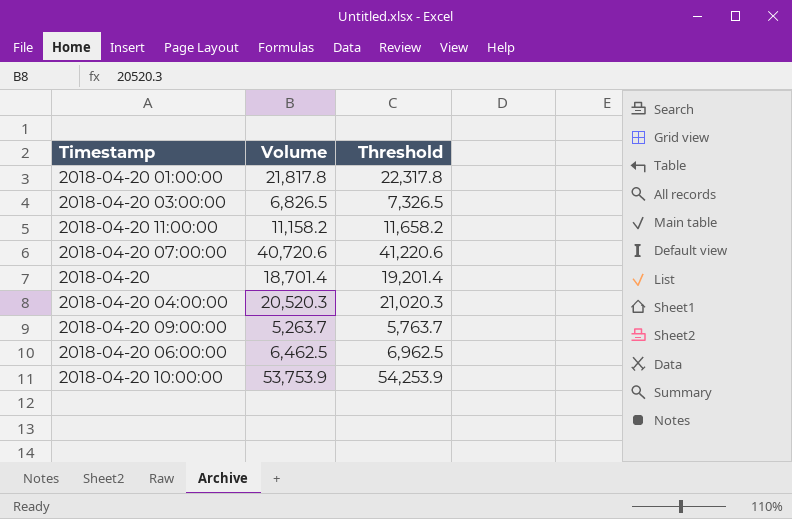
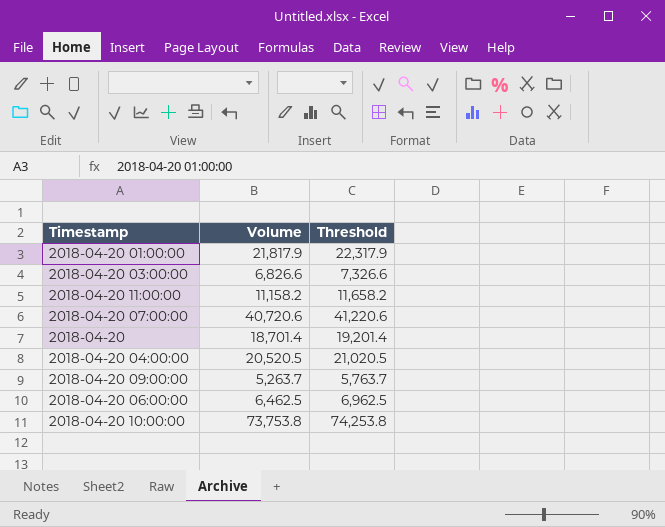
2018-04-20 01:00:00 | Volume: 21,817.8 -> 21,817.9
2018-04-20 01:00:00 | Threshold: 22,317.8 -> 22,317.9
2018-04-20 03:00:00 | Volume: 6,826.5 -> 6,826.6
2018-04-20 03:00:00 | Threshold: 7,326.5 -> 7,326.6
2018-04-20 04:00:00 | Volume: 20,520.3 -> 20,520.5
2018-04-20 04:00:00 | Threshold: 21,020.3 -> 21,020.5
2018-04-20 10:00:00 | Volume: 53,753.9 -> 73,753.8
2018-04-20 10:00:00 | Threshold: 54,253.9 -> 74,253.8

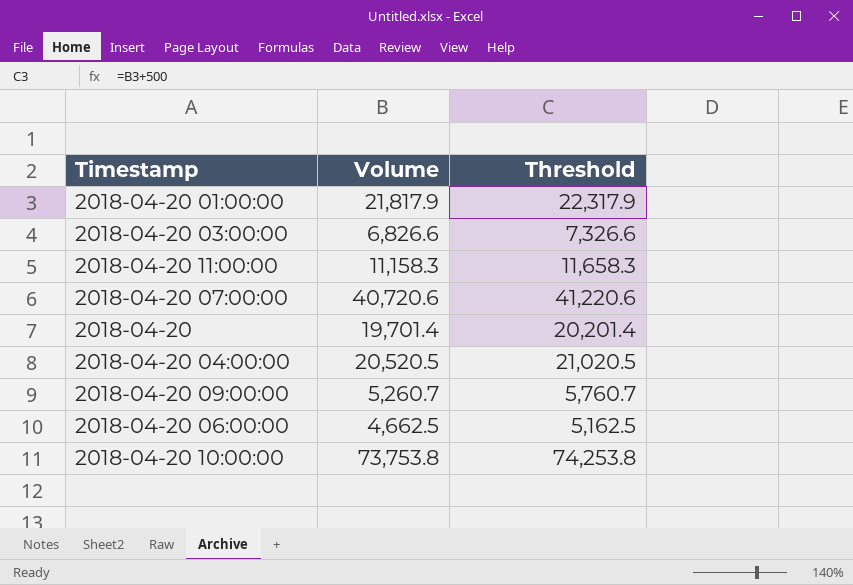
2018-04-20 11:00:00 | Volume: 11,158.2 -> 11,158.3
2018-04-20 11:00:00 | Threshold: 11,658.2 -> 11,658.3
2018-04-20 | Volume: 18,701.4 -> 19,701.4
2018-04-20 | Threshold: 19,201.4 -> 20,201.4
2018-04-20 09:00:00 | Volume: 5,263.7 -> 5,260.7
2018-04-20 09:00:00 | Threshold: 5,763.7 -> 5,760.7
2018-04-20 06:00:00 | Volume: 6,462.5 -> 4,662.5
2018-04-20 06:00:00 | Threshold: 6,962.5 -> 5,162.5

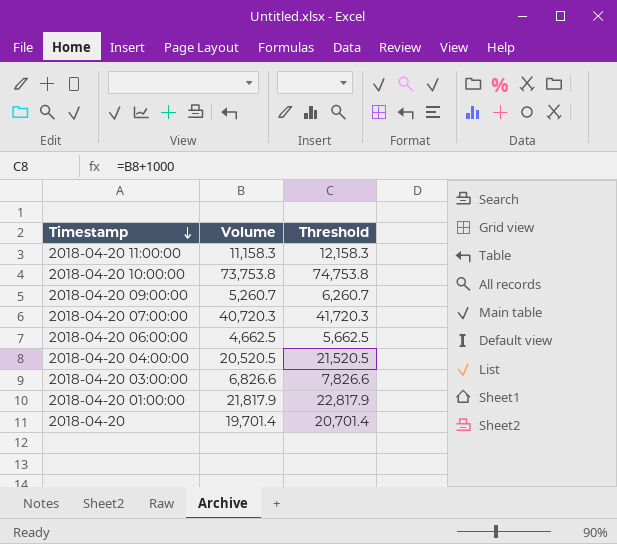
row order: none -> Timestamp descending
column Threshold | formula: [Volume] + 500 -> [Volume] + 1000
2018-04-20 07:00:00 | Volume: 40,720.6 -> 40,720.3

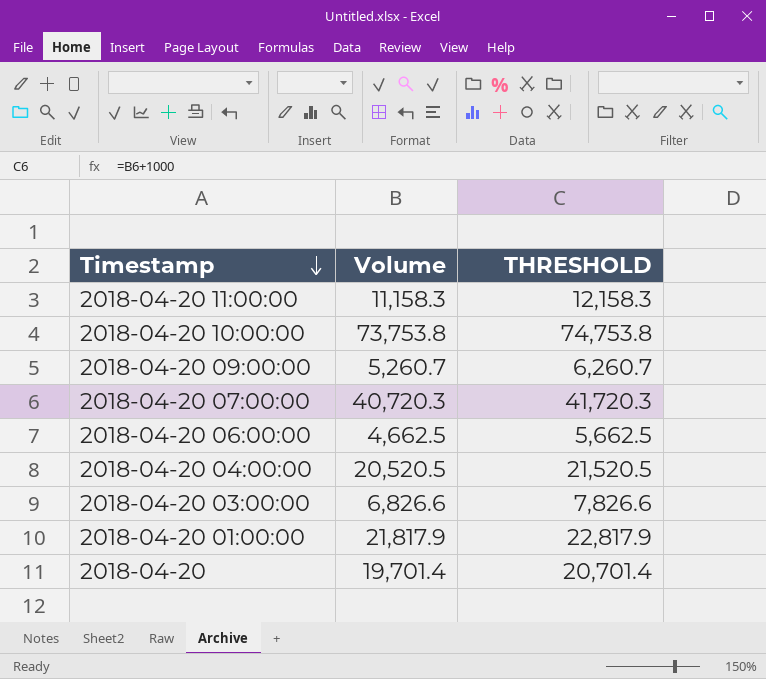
column name: Threshold -> THRESHOLD

